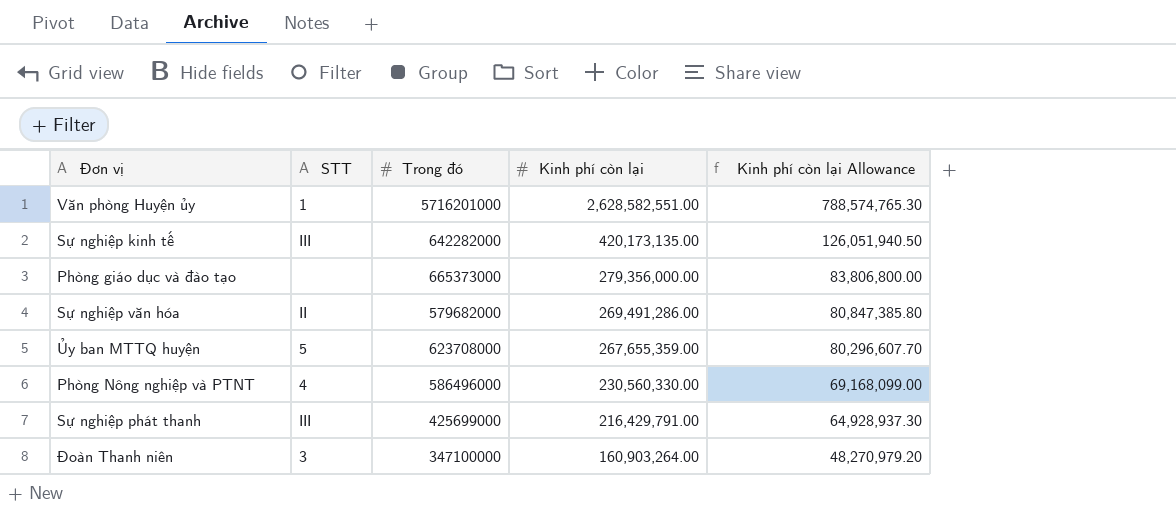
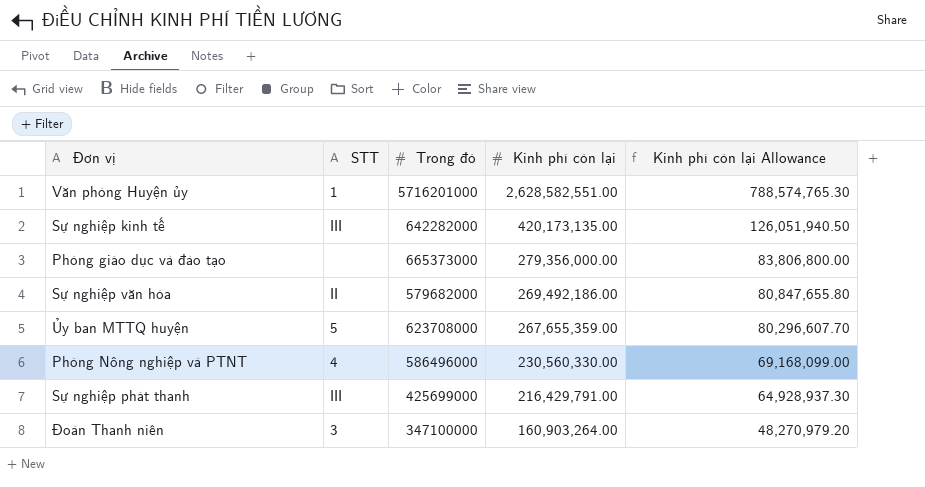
Sự nghiệp văn hóa | Kinh phí còn lại: 269,491,286.00 -> 269,492,186.00
Sự nghiệp văn hóa | Kinh phí còn lại Allowance: 80,847,385.80 -> 80,847,655.80

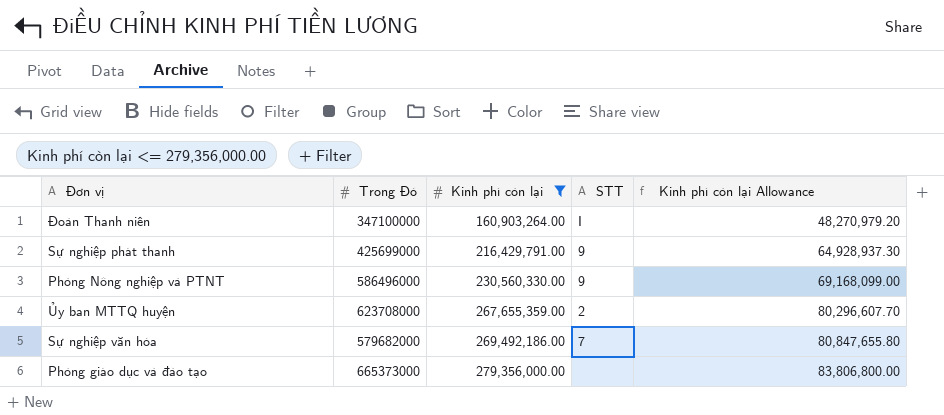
filter: none -> Kinh phí còn lại <= 279,356,000.00
row order: Kinh phí còn lại descending -> Kinh phí còn lại ascending
column name: Trong đó -> Trong Đó
column STT | position: 2 -> 4
Đoàn Thanh niên | STT: 3 -> I
Sự nghiệp phát thanh | STT: III -> 9
Phòng Nông nghiệp và PTNT | STT: 4 -> 9
Ủy ban MTTQ huyện | STT: 5 -> 2
Sự nghiệp văn hóa | STT: II -> 7

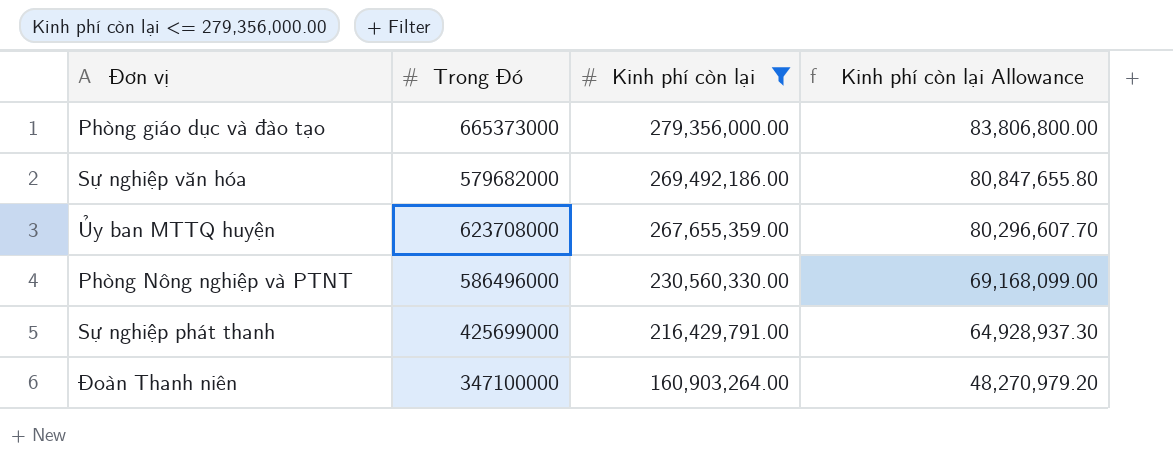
row order: Kinh phí còn lại ascending -> Kinh phí còn lại descending
column STT | position: 4 -> none

